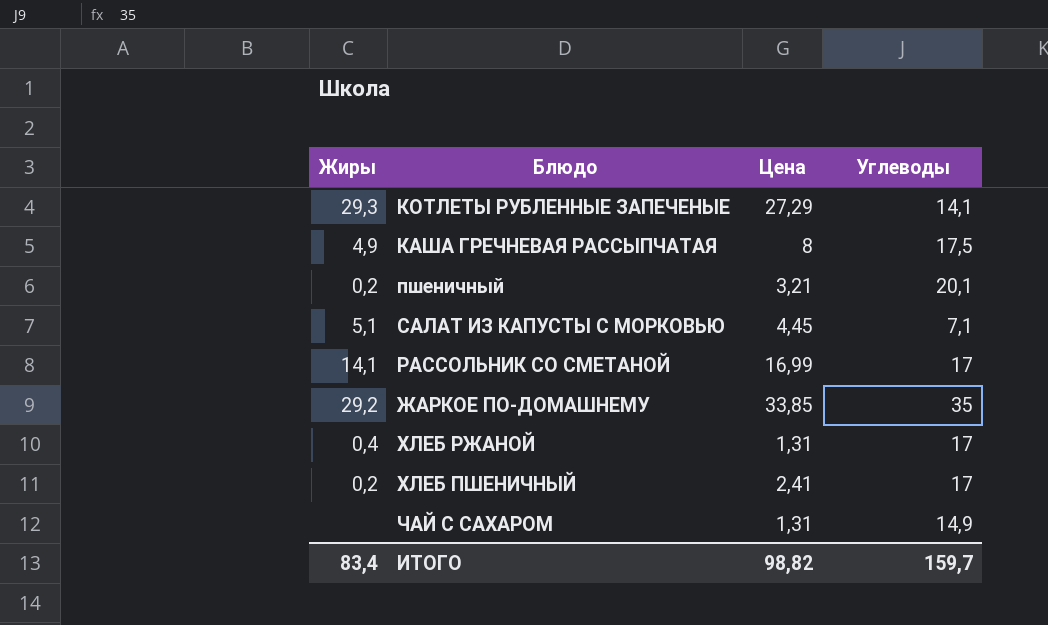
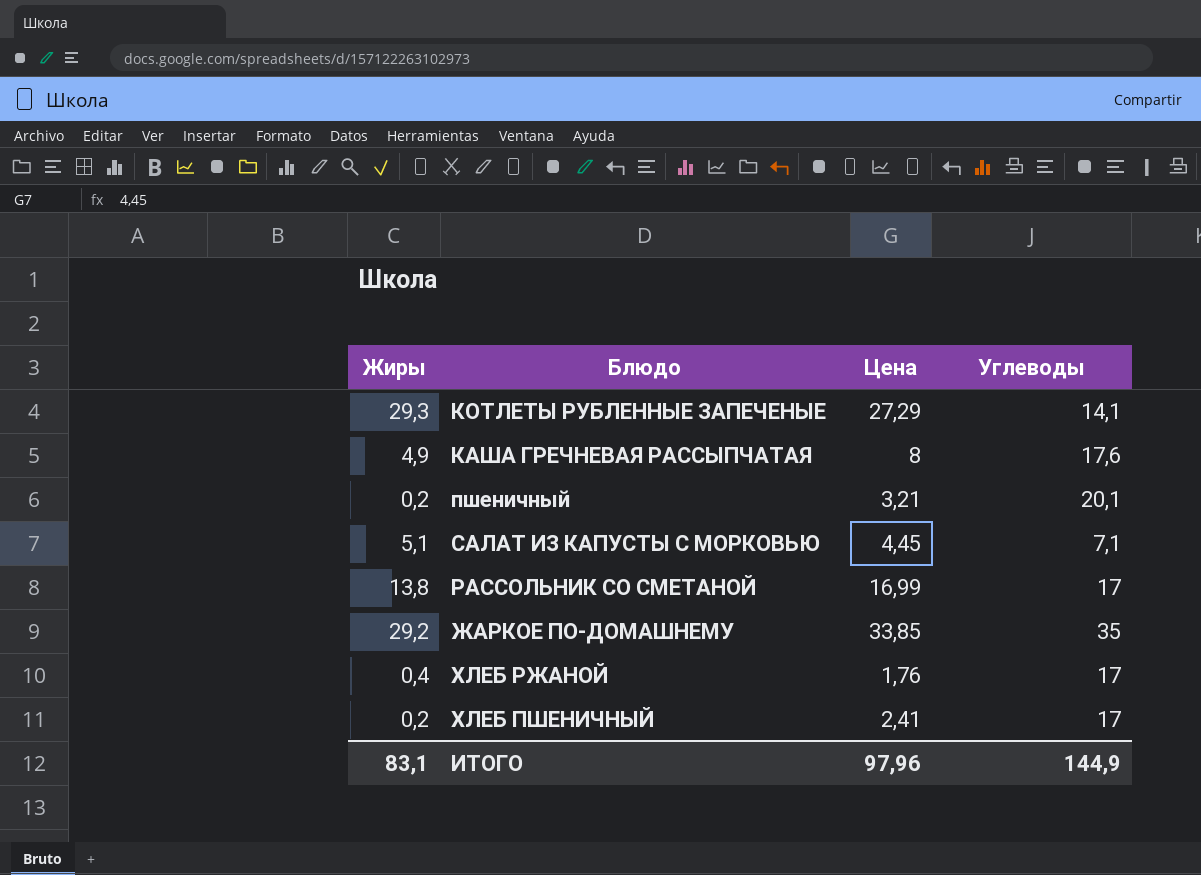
row ЧАЙ С САХАРОМ: none | 1,31 | 14,9 -> none
КАША ГРЕЧНЕВАЯ РАССЫПЧАТАЯ | Углеводы: 17,5 -> 17,6
РАССОЛЬНИК СО СМЕТАНОЙ | Жиры: 14,1 -> 13,8
ХЛЕБ РЖАНОЙ | Цена: 1,31 -> 1,76
ИТОГО | Жиры: 83,4 -> 83,1
ИТОГО | Цена: 98,82 -> 97,96
ИТОГО | Углеводы: 159,7 -> 144,9

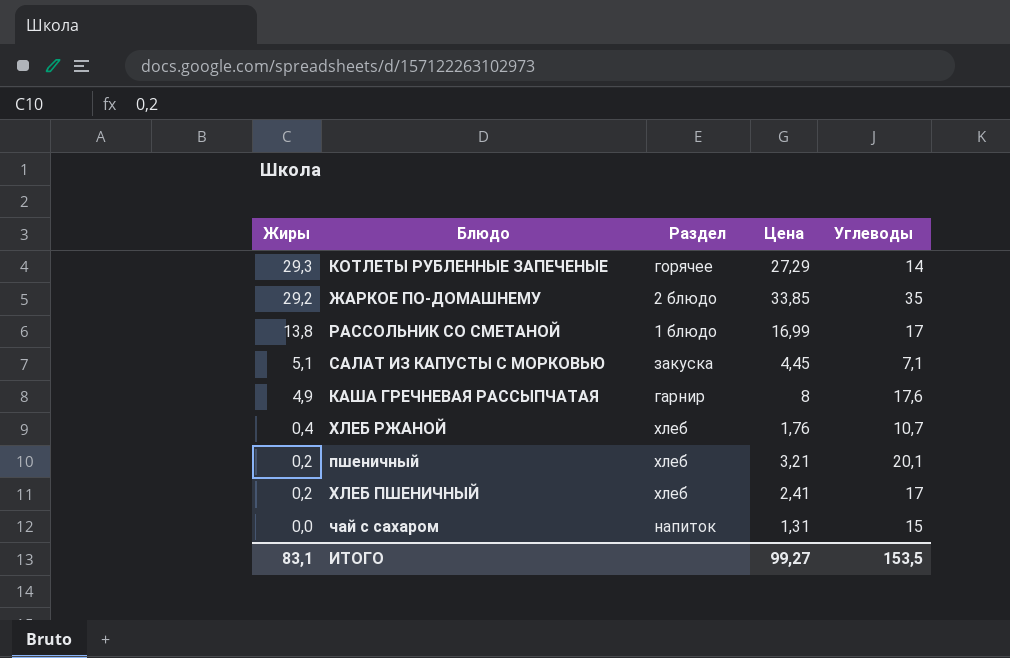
row order: none -> Жиры descending
column Раздел | position: none -> 3
КОТЛЕТЫ РУБЛЕННЫЕ ЗАПЕЧЕНЫЕ | Углеводы: 14,1 -> 14
ХЛЕБ РЖАНОЙ | Углеводы: 17 -> 10,7
row чай с сахаром: none -> 0,0 | напиток | 1,31 | 15
ИТОГО | Цена: 97,96 -> 99,27
ИТОГО | Углеводы: 144,9 -> 153,5

